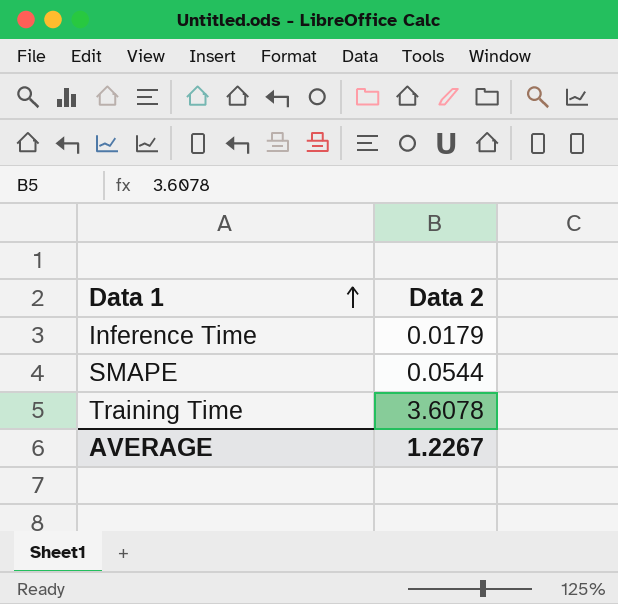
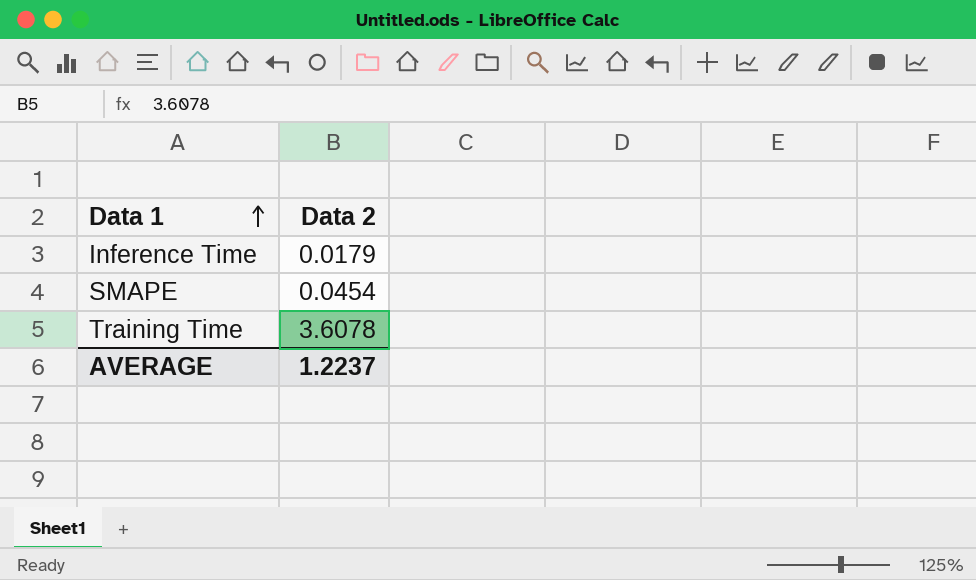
SMAPE | Data 2: 0.0544 -> 0.0454
AVERAGE | Data 2: 1.2267 -> 1.2237

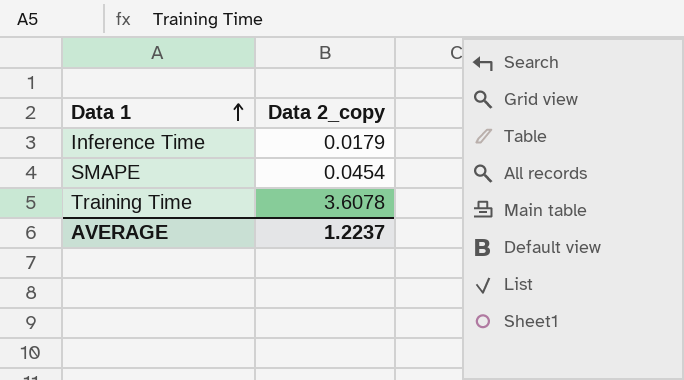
column name: Data 2 -> Data 2_copy

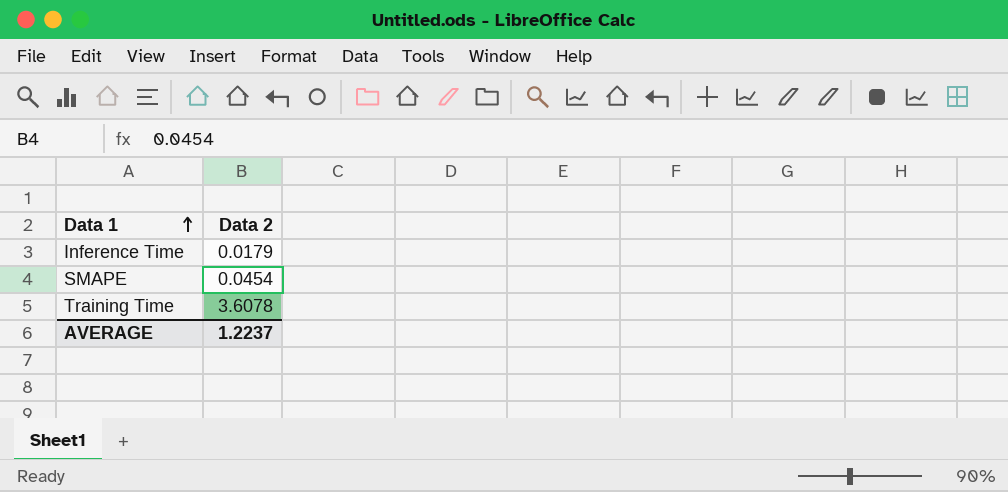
column name: Data 2_copy -> Data 2

